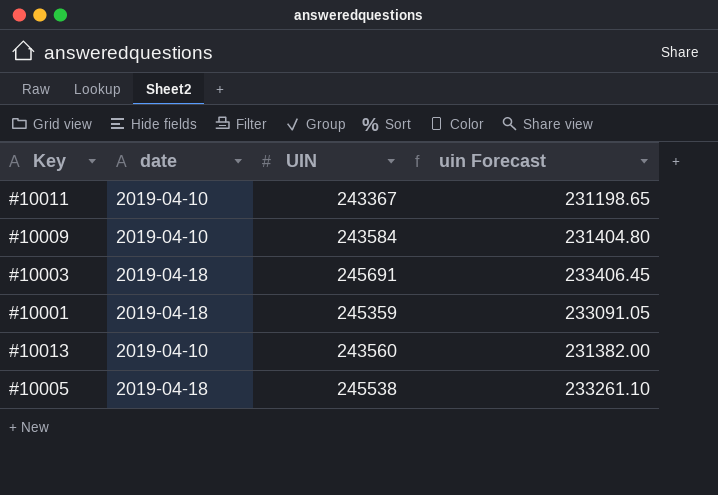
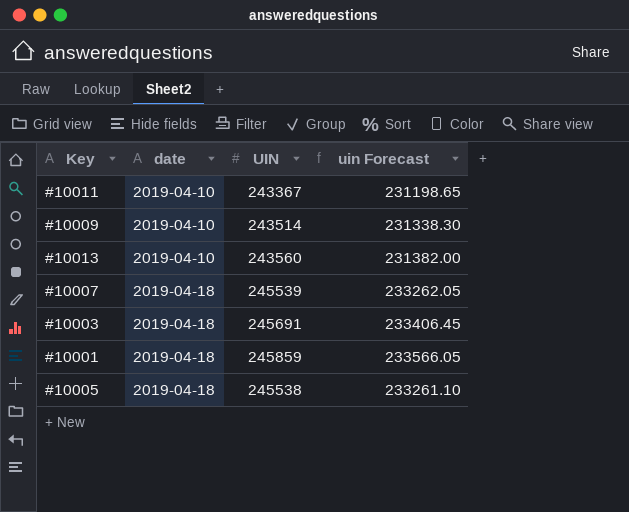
row order: none -> date ascending
#10009 | UIN: 243584 -> 243514
#10009 | uin Forecast: 231404.80 -> 231338.30
row #10007: none -> 2019-04-18 | 245539 | 233262.05
#10001 | UIN: 245359 -> 245859
#10001 | uin Forecast: 233091.05 -> 233566.05

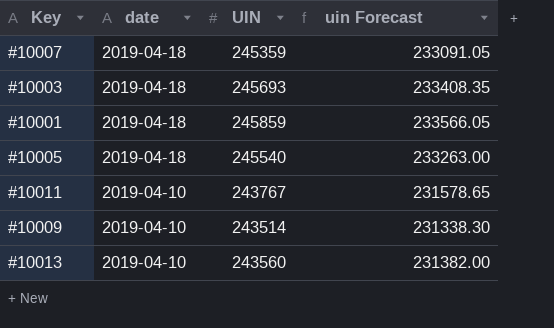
row order: date ascending -> date descending
#10007 | UIN: 245539 -> 245359
#10007 | uin Forecast: 233262.05 -> 233091.05
#10003 | UIN: 245691 -> 245693
#10003 | uin Forecast: 233406.45 -> 233408.35
#10005 | UIN: 245538 -> 245540
#10005 | uin Forecast: 233261.10 -> 233263.00
#10011 | UIN: 243367 -> 243767
#10011 | uin Forecast: 231198.65 -> 231578.65

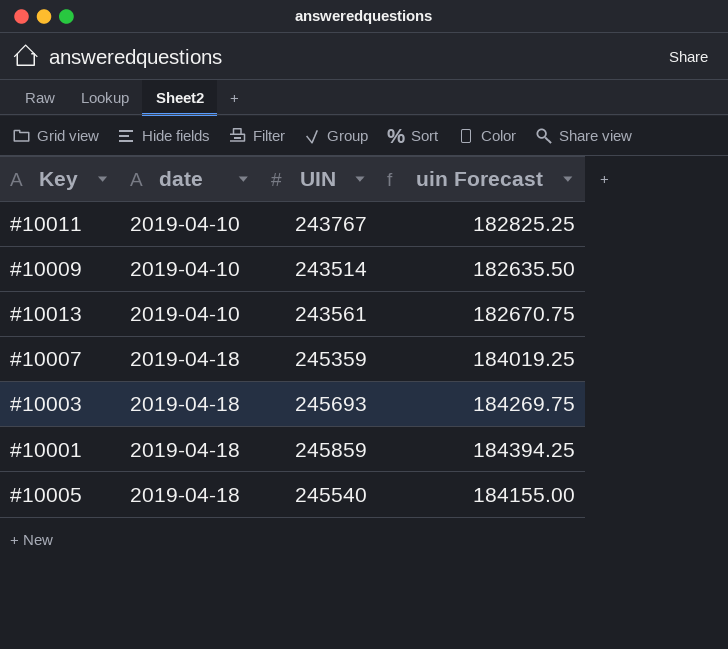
row order: date descending -> date ascending
column uin Forecast | formula: [UIN] * 0.95 -> [UIN] * 0.75
#10013 | UIN: 243560 -> 243561

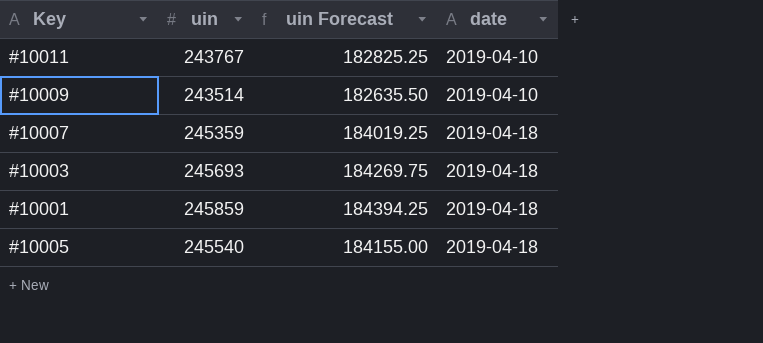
column name: UIN -> uin
column date | position: 2 -> 4
row #10013: 2019-04-10 | 243561 | 182670.75 -> none

